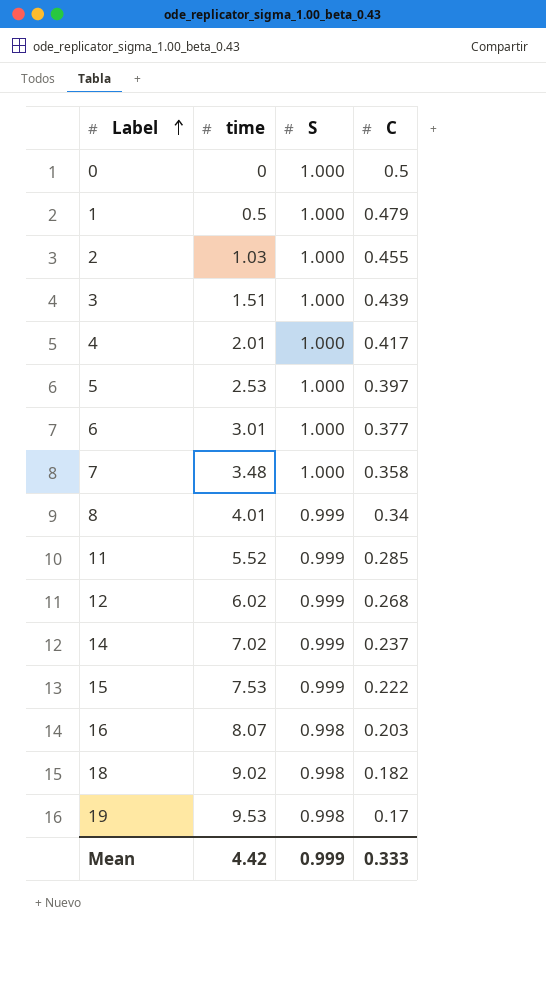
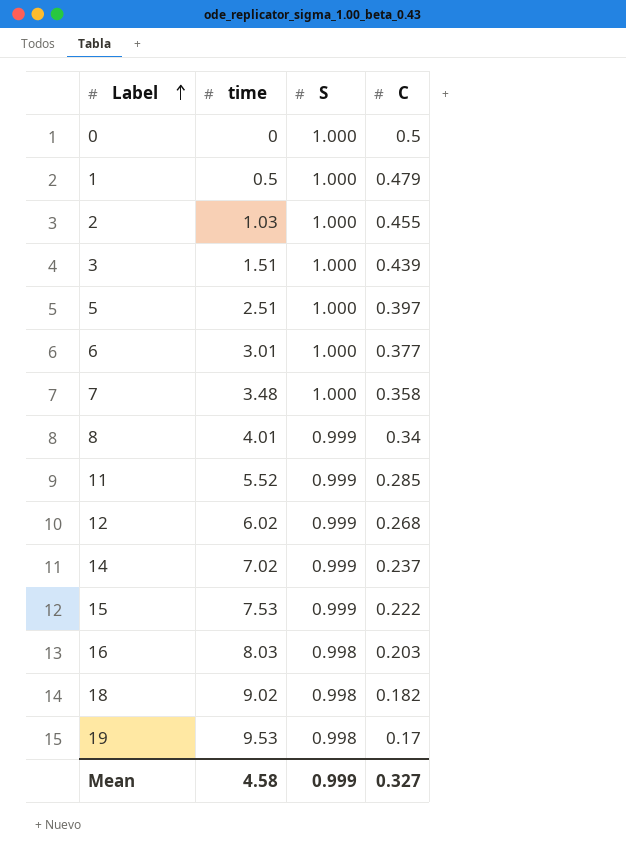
row 4: 2.01 | 1.000 | 0.417 -> none
5 | time: 2.53 -> 2.51
16 | time: 8.07 -> 8.03
Mean | time: 4.42 -> 4.58
Mean | C: 0.333 -> 0.327

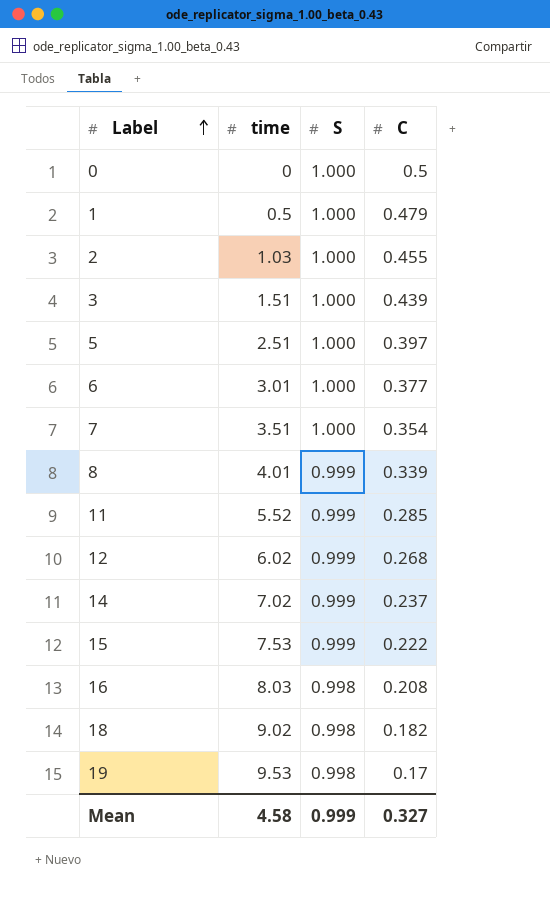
7 | time: 3.48 -> 3.51
7 | C: 0.358 -> 0.354
8 | C: 0.34 -> 0.339
16 | C: 0.203 -> 0.208

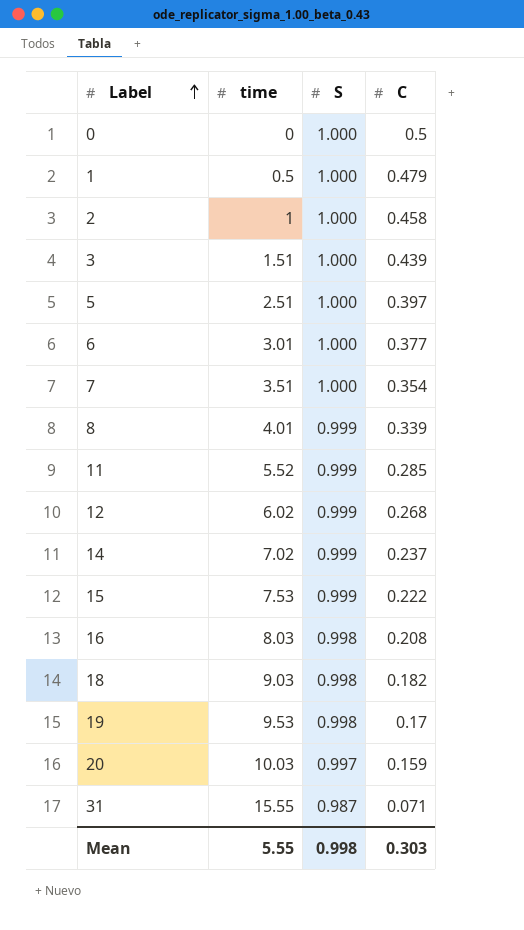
2 | time: 1.03 -> 1
2 | C: 0.455 -> 0.458
18 | time: 9.02 -> 9.03
row 20: none -> 10.03 | 0.997 | 0.159
row 31: none -> 15.55 | 0.987 | 0.071
Mean | time: 4.58 -> 5.55
Mean | S: 0.999 -> 0.998
Mean | C: 0.327 -> 0.303

